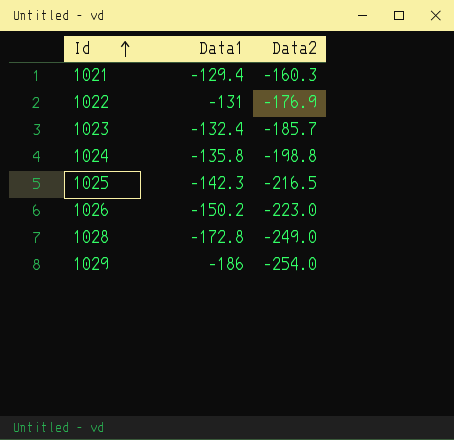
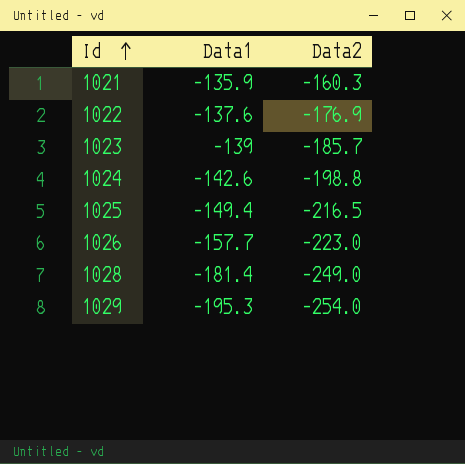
1021 | Data1: -129.4 -> -135.9
1022 | Data1: -131 -> -137.6
1023 | Data1: -132.4 -> -139
1024 | Data1: -135.8 -> -142.6
1025 | Data1: -142.3 -> -149.4
1026 | Data1: -150.2 -> -157.7
1028 | Data1: -172.8 -> -181.4
1029 | Data1: -186 -> -195.3

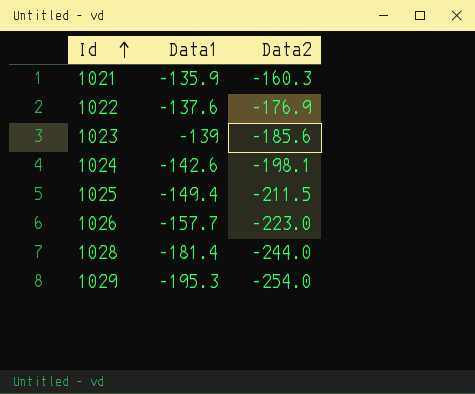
1023 | Data2: -185.7 -> -185.6
1024 | Data2: -198.8 -> -198.1
1025 | Data2: -216.5 -> -211.5
1028 | Data2: -249.0 -> -244.0

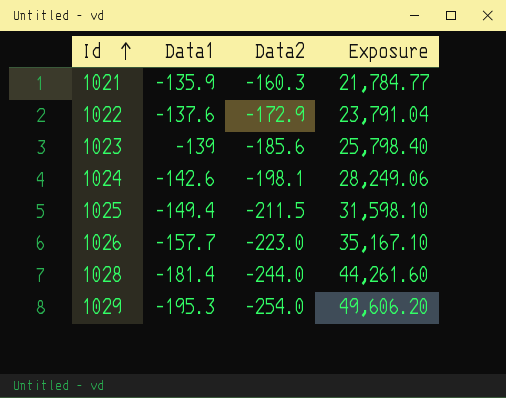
column Exposure | formula: none -> [Data1] * [Data2]
1022 | Data2: -176.9 -> -172.9

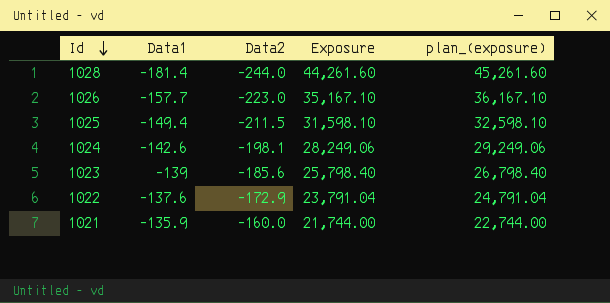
row order: Id ascending -> Id descending
column plan_(exposure) | formula: none -> [Exposure] + 1000
row 1029: -195.3 | -254.0 | 49,606.20 -> none
1021 | Data2: -160.3 -> -160.0
1021 | Exposure: 21,784.77 -> 21,744.00

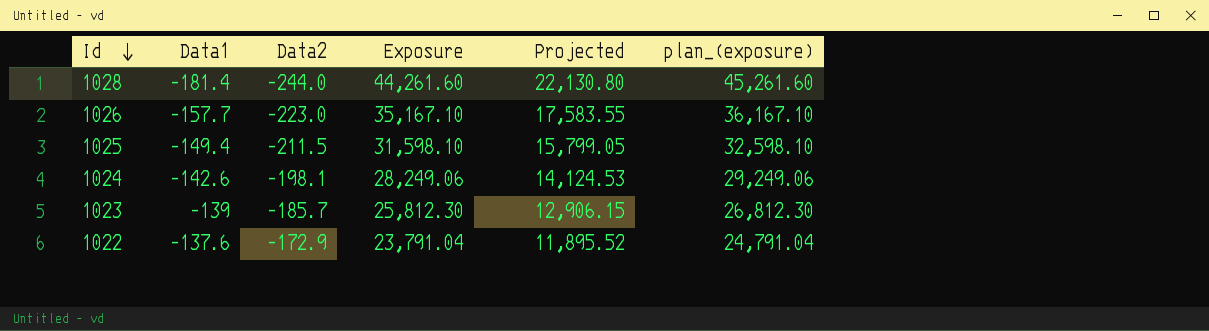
column Projected | formula: none -> [Exposure] * 0.5
row 1021: -135.9 | -160.0 | 21,744.00 | 22,744.00 -> none
1023 | Data2: -185.6 -> -185.7
1023 | Exposure: 25,798.40 -> 25,812.30
1023 | plan_(exposure): 26,798.40 -> 26,812.30

